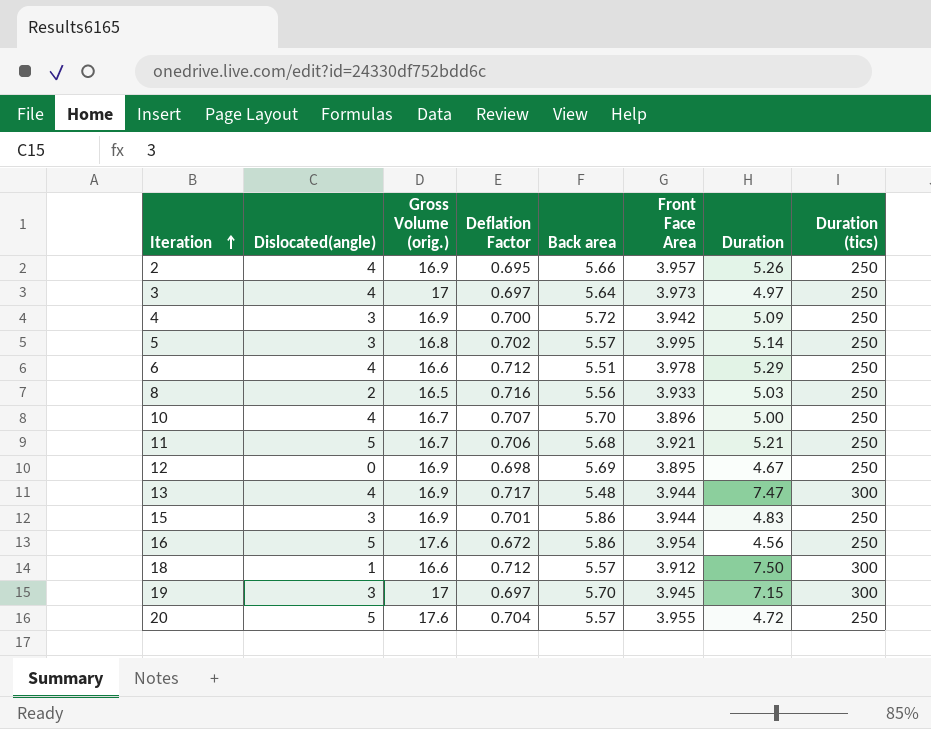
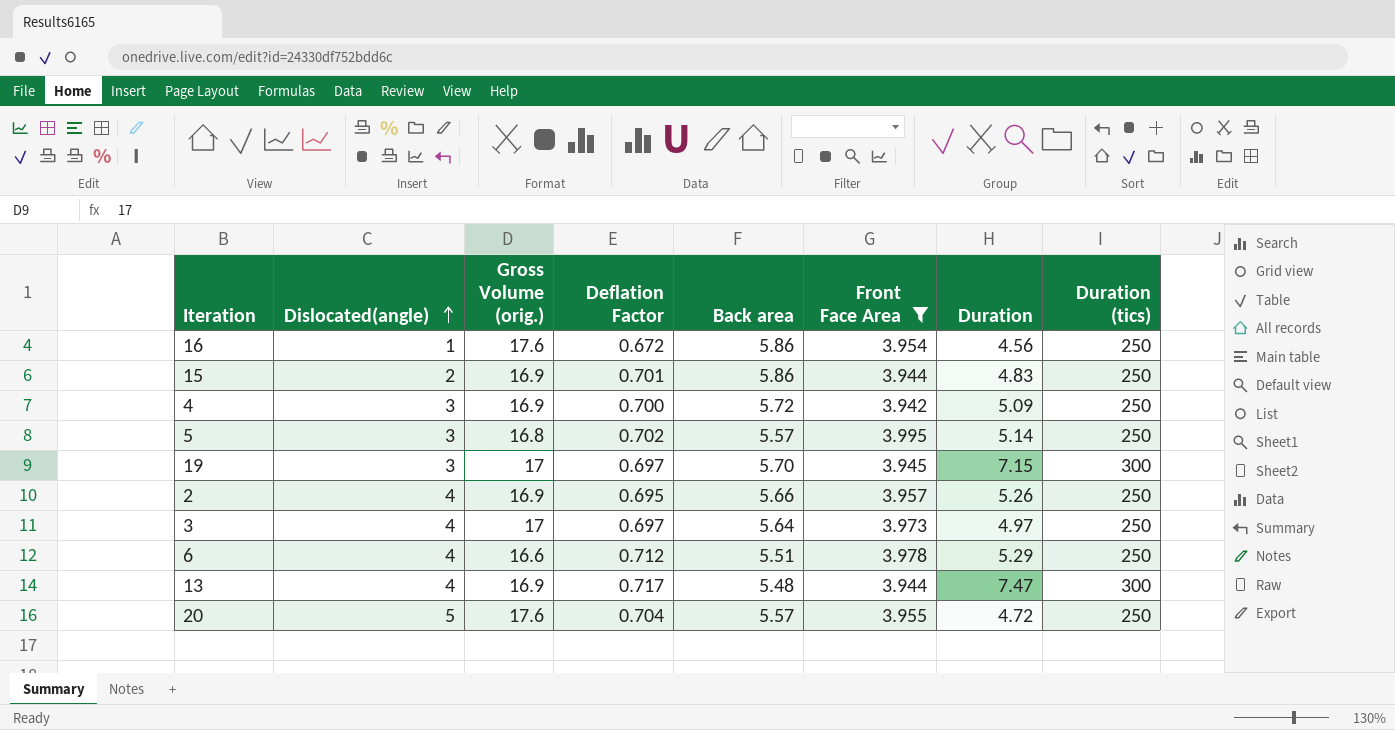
filter: none -> Front Face Area >= 3.942
row order: Iteration ascending -> Dislocated(angle) ascending
16 | Dislocated(angle): 5 -> 1
15 | Dislocated(angle): 3 -> 2

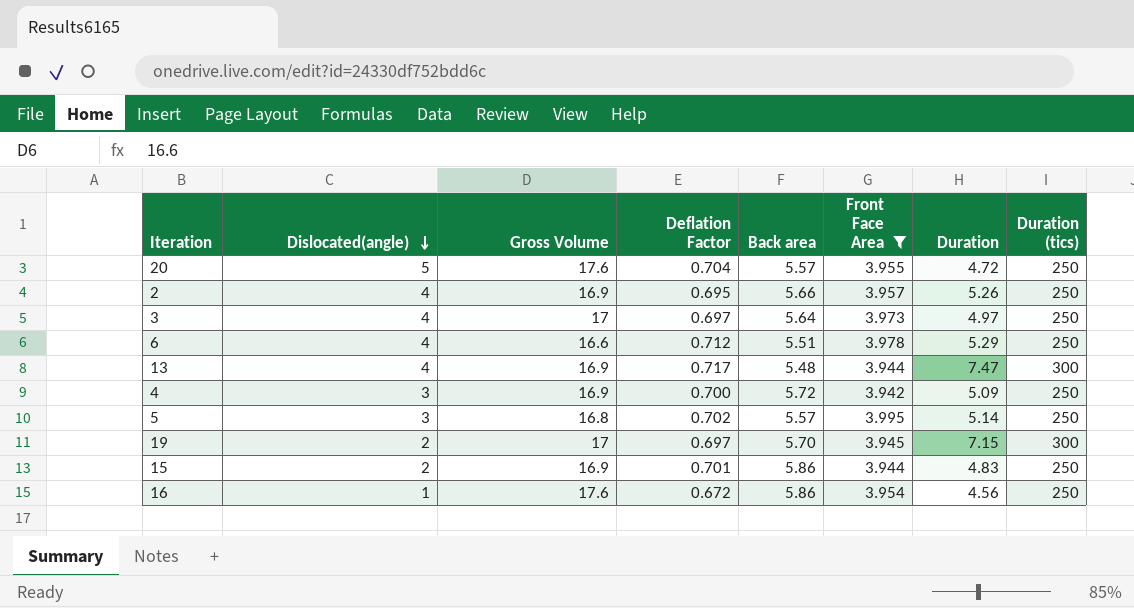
row order: Dislocated(angle) ascending -> Dislocated(angle) descending
column name: Gross Volume (orig.) -> Gross Volume
19 | Dislocated(angle): 3 -> 2

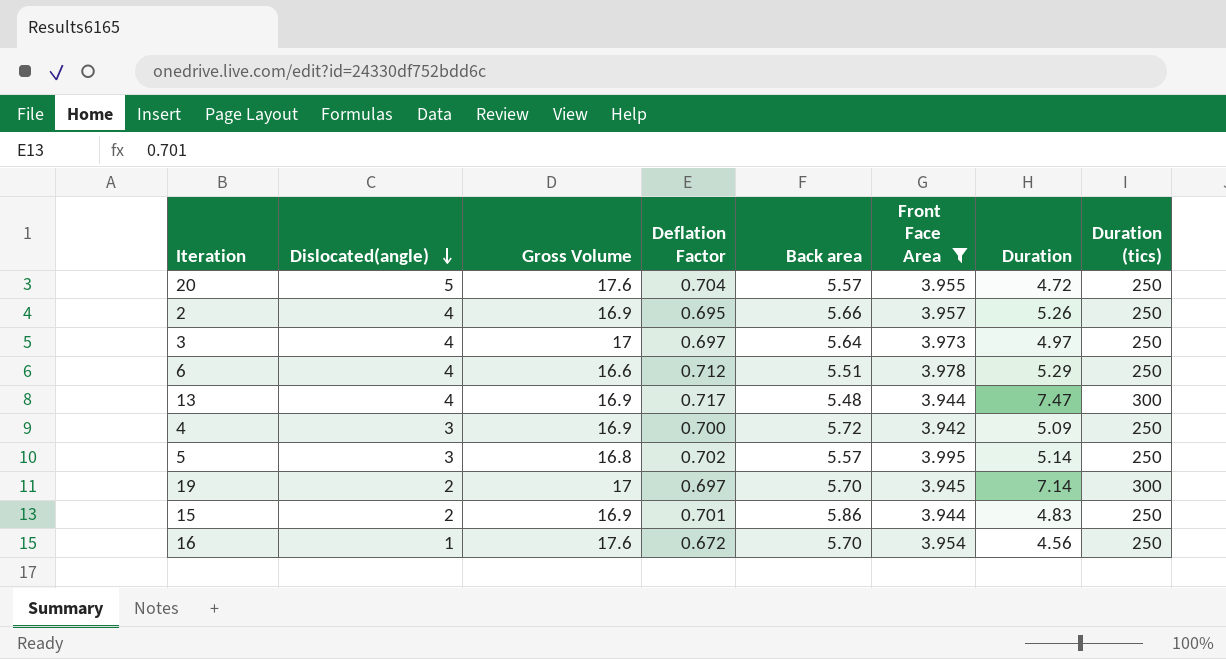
19 | Duration: 7.15 -> 7.14
16 | Back area: 5.86 -> 5.70

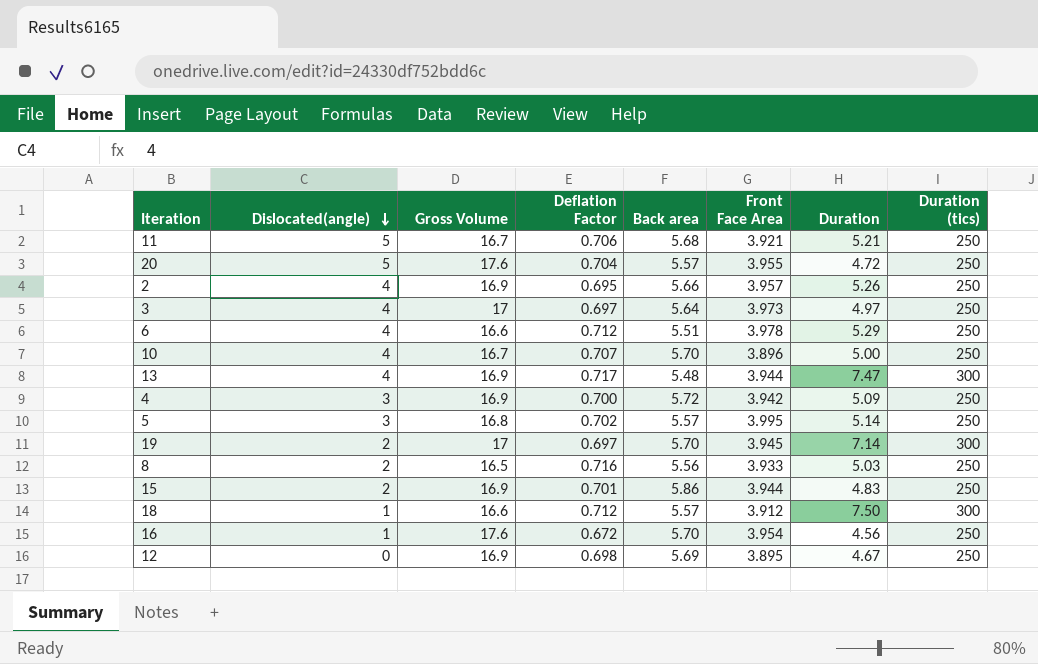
filter: Front Face Area >= 3.942 -> none

